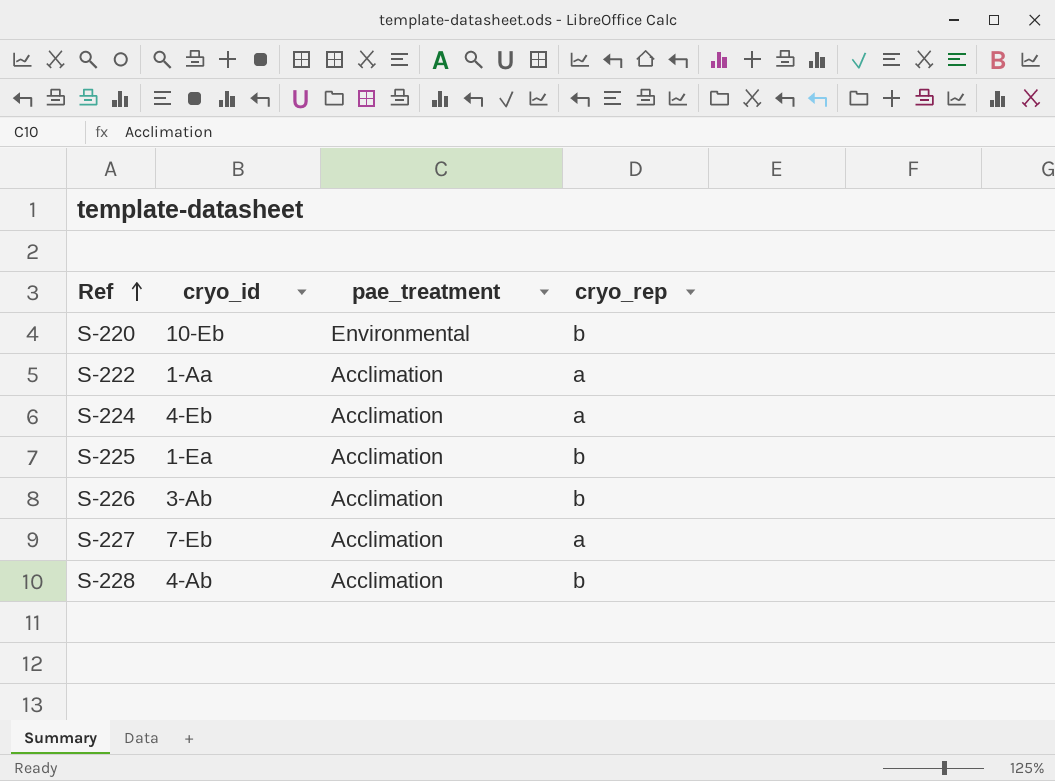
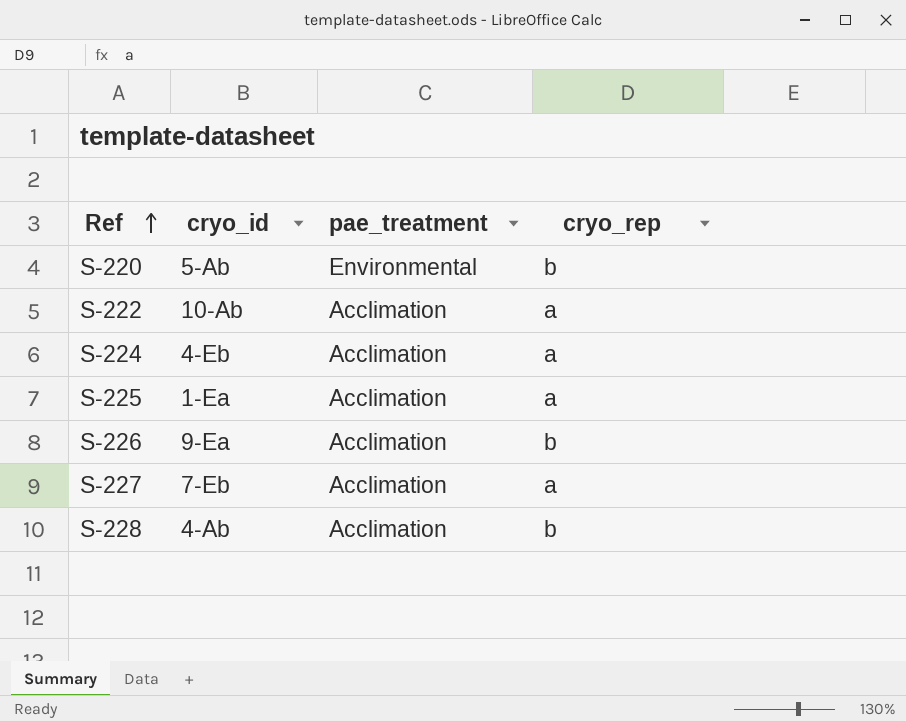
S-220 | cryo_id: 10-Eb -> 5-Ab
S-222 | cryo_id: 1-Aa -> 10-Ab
S-225 | cryo_rep: b -> a
S-226 | cryo_id: 3-Ab -> 9-Ea

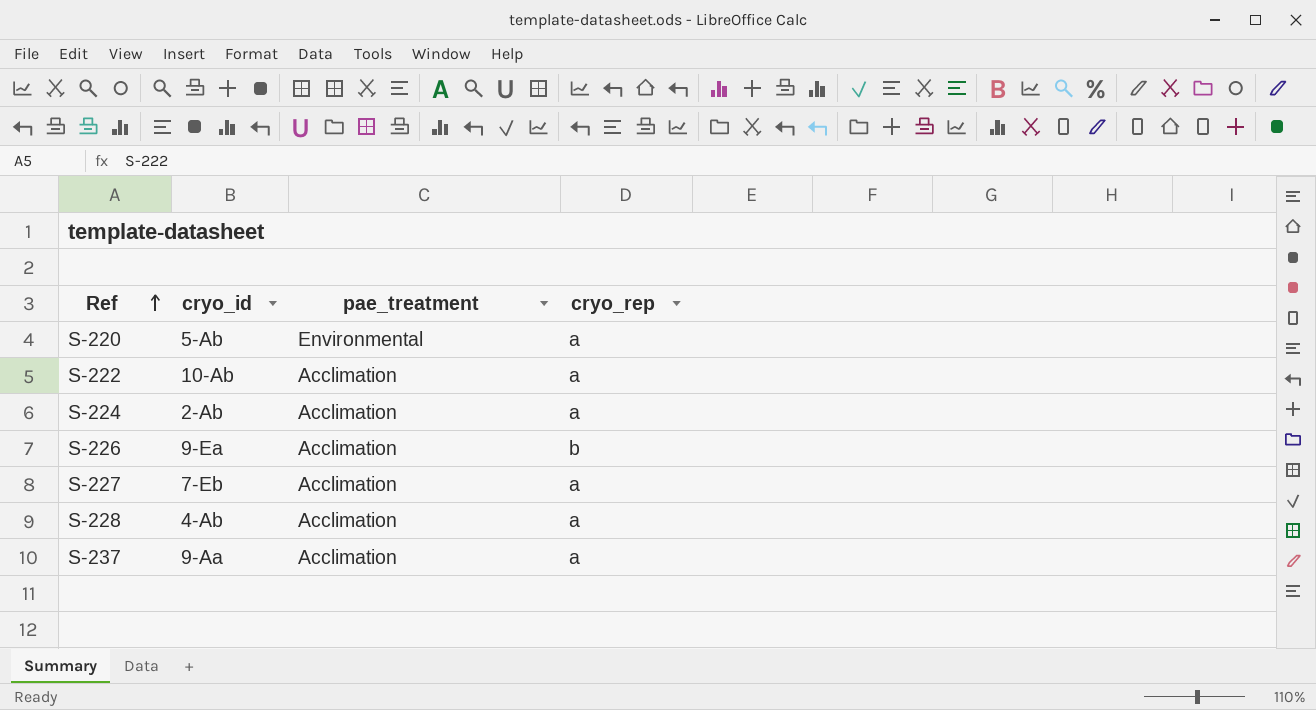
row S-225: 1-Ea | Acclimation | a -> none
S-220 | cryo_rep: b -> a
S-224 | cryo_id: 4-Eb -> 2-Ab
S-228 | cryo_rep: b -> a
row S-237: none -> 9-Aa | Acclimation | a

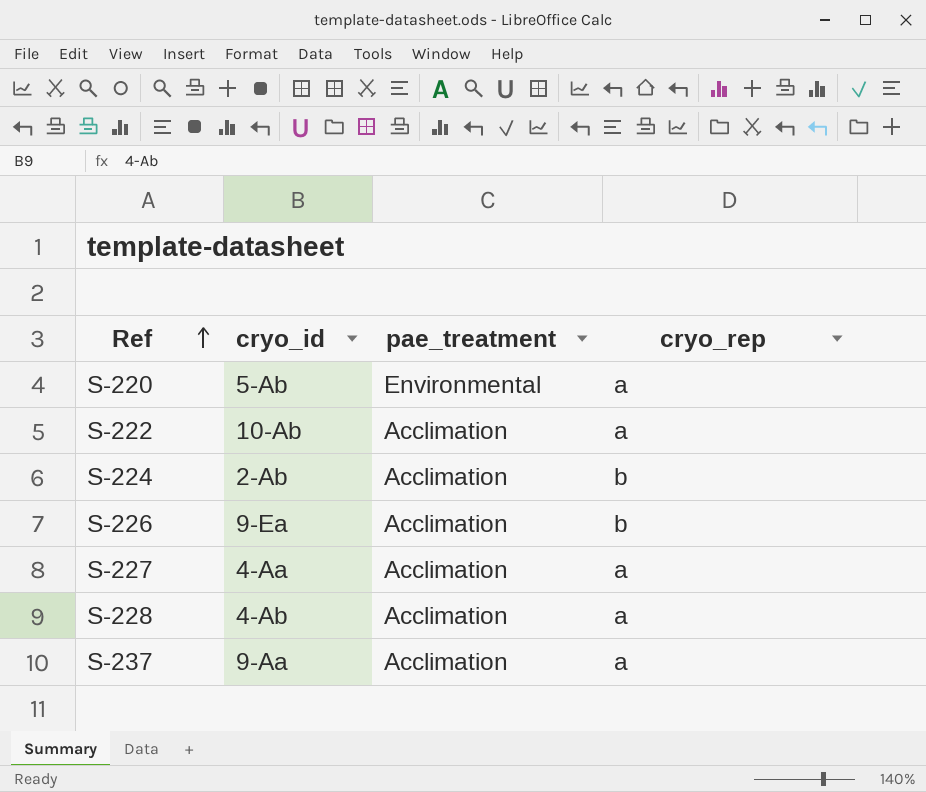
S-224 | cryo_rep: a -> b
S-227 | cryo_id: 7-Eb -> 4-Aa

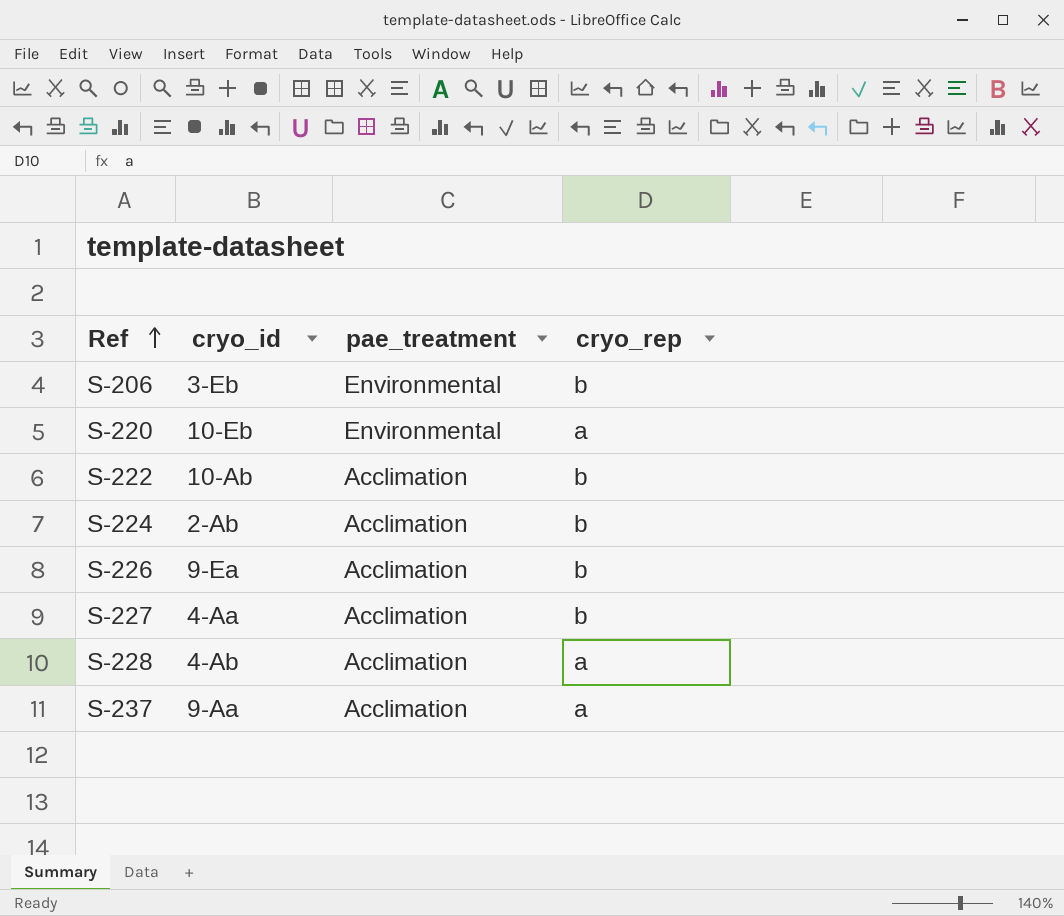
row S-206: none -> 3-Eb | Environmental | b
S-220 | cryo_id: 5-Ab -> 10-Eb
S-222 | cryo_rep: a -> b
S-227 | cryo_rep: a -> b

